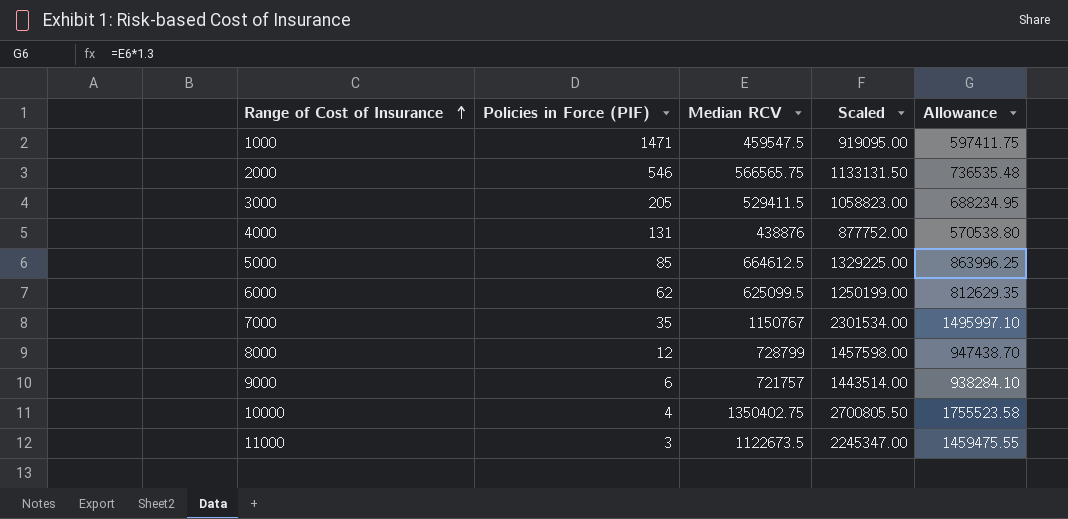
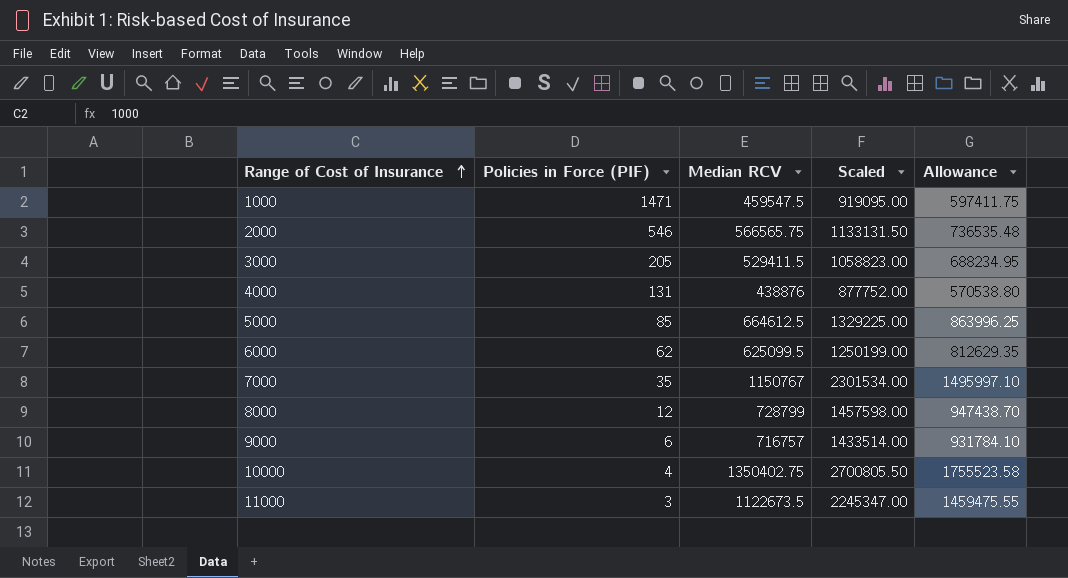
9000 | Median RCV: 721757 -> 716757
9000 | Scaled: 1443514.00 -> 1433514.00
9000 | Allowance: 938284.10 -> 931784.10

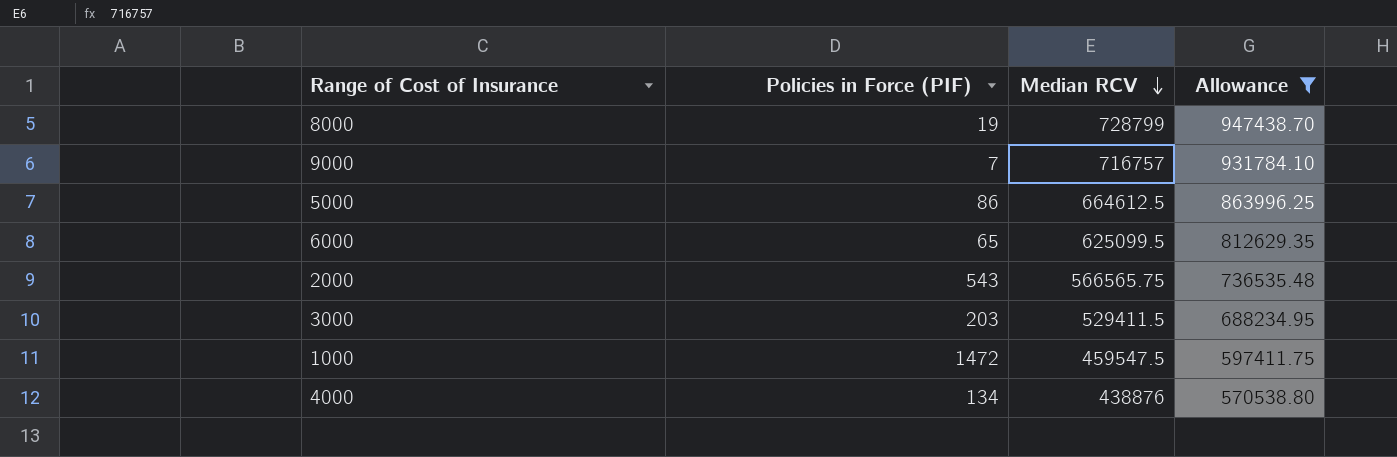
filter: none -> Allowance <= 947438.70
row order: Range of Cost of Insurance ascending -> Median RCV descending
column Scaled | formula: [Median RCV] * 2 -> none
8000 | Policies in Force (PIF): 12 -> 19
9000 | Policies in Force (PIF): 6 -> 7
5000 | Policies in Force (PIF): 85 -> 86
6000 | Policies in Force (PIF): 62 -> 65
2000 | Policies in Force (PIF): 546 -> 543
3000 | Policies in Force (PIF): 205 -> 203
1000 | Policies in Force (PIF): 1471 -> 1472
4000 | Policies in Force (PIF): 131 -> 134

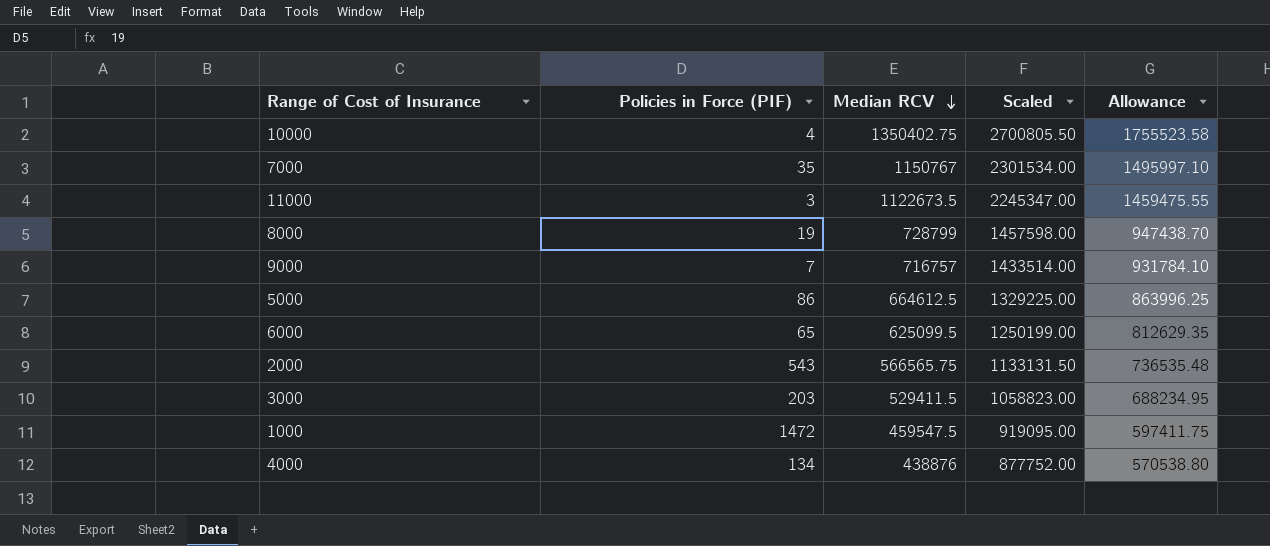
filter: Allowance <= 947438.70 -> none
column Scaled | formula: none -> [Median RCV] * 2

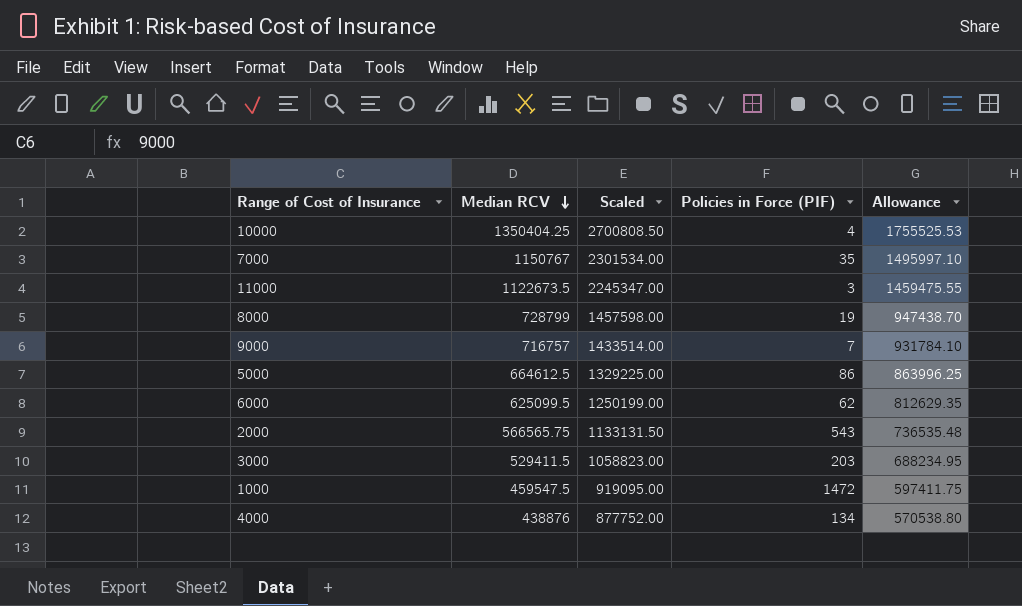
column Policies in Force (PIF) | position: 2 -> 4
10000 | Median RCV: 1350402.75 -> 1350404.25
10000 | Scaled: 2700805.50 -> 2700808.50
10000 | Allowance: 1755523.58 -> 1755525.53
6000 | Policies in Force (PIF): 65 -> 62

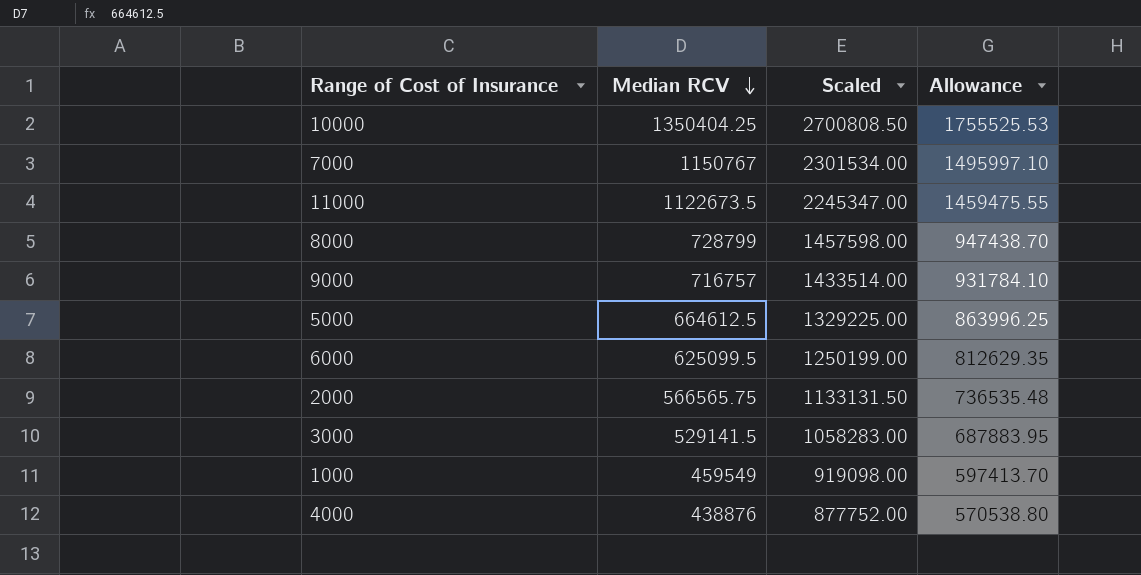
column Policies in Force (PIF) | position: 4 -> none
3000 | Median RCV: 529411.5 -> 529141.5
3000 | Scaled: 1058823.00 -> 1058283.00
3000 | Allowance: 688234.95 -> 687883.95
1000 | Median RCV: 459547.5 -> 459549
1000 | Scaled: 919095.00 -> 919098.00
1000 | Allowance: 597411.75 -> 597413.70

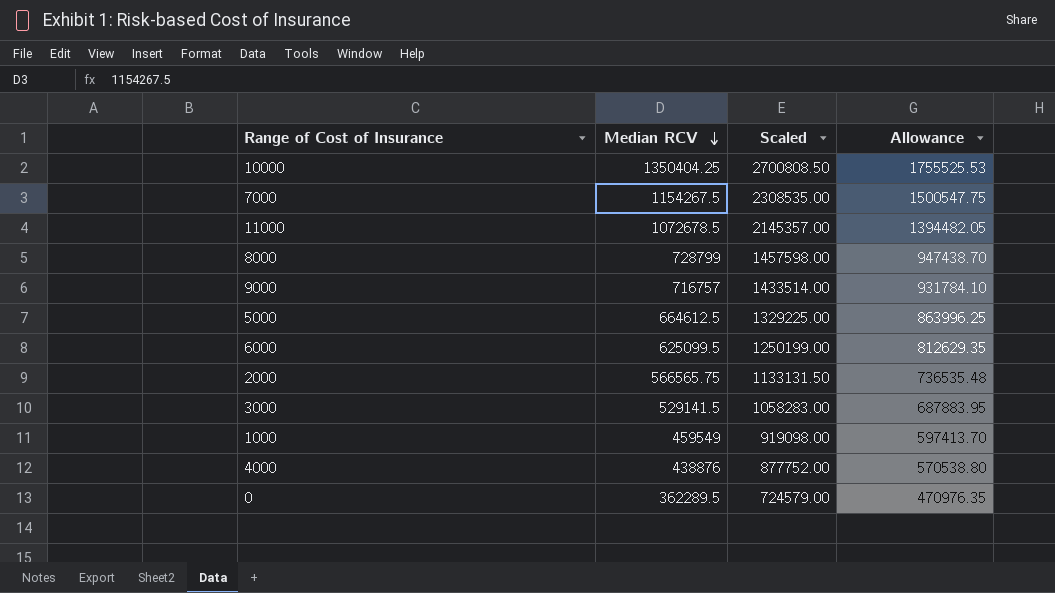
7000 | Median RCV: 1150767 -> 1154267.5
7000 | Scaled: 2301534.00 -> 2308535.00
7000 | Allowance: 1495997.10 -> 1500547.75
11000 | Median RCV: 1122673.5 -> 1072678.5
11000 | Scaled: 2245347.00 -> 2145357.00
11000 | Allowance: 1459475.55 -> 1394482.05
row 0: none -> 362289.5 | 724579.00 | 470976.35

